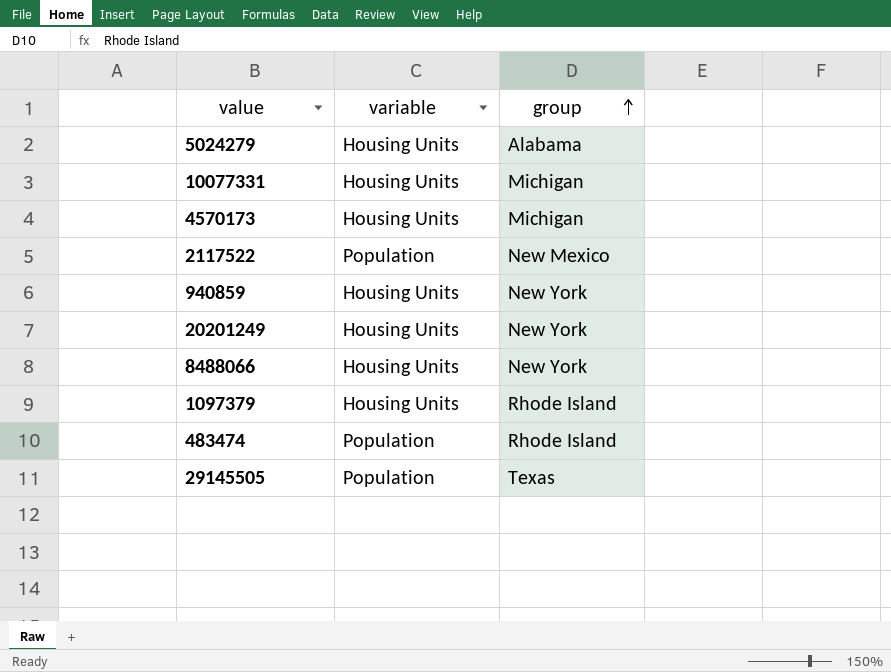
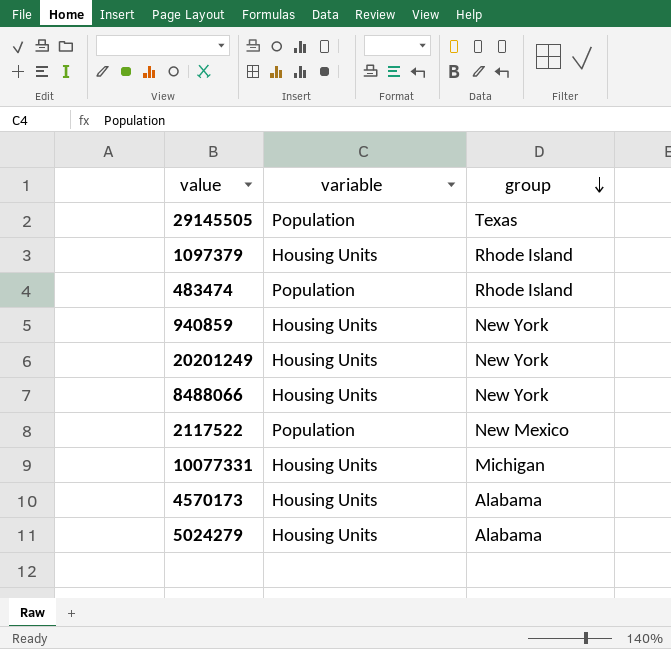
row order: group ascending -> group descending
4570173 | group: Michigan -> Alabama

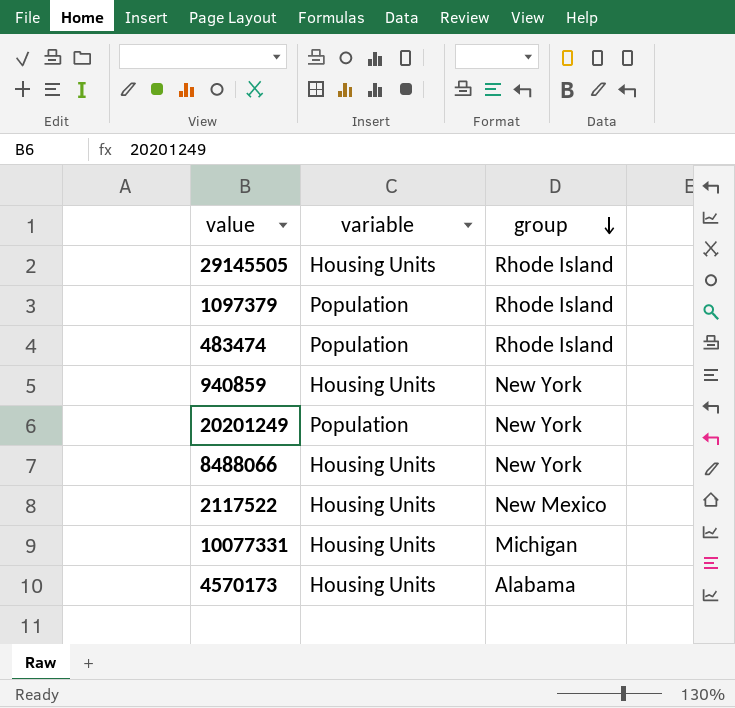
row 5024279: Housing Units | Alabama -> none
29145505 | variable: Population -> Housing Units
29145505 | group: Texas -> Rhode Island
1097379 | variable: Housing Units -> Population
20201249 | variable: Housing Units -> Population
2117522 | variable: Population -> Housing Units

